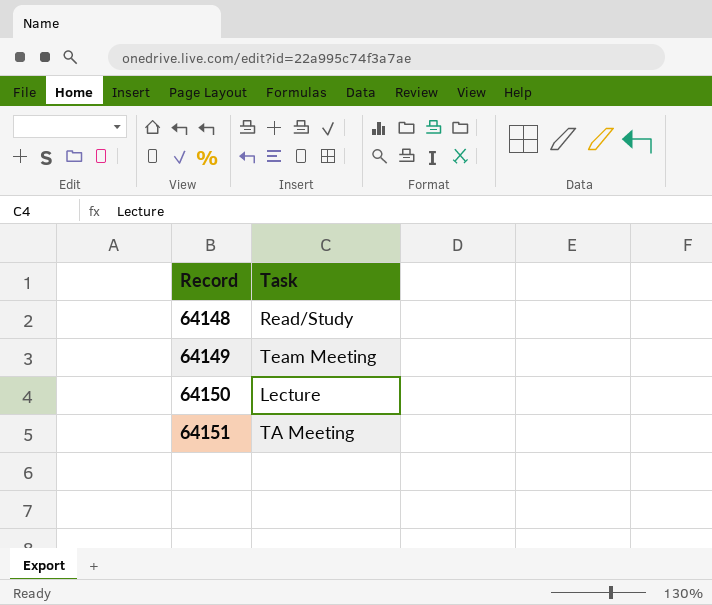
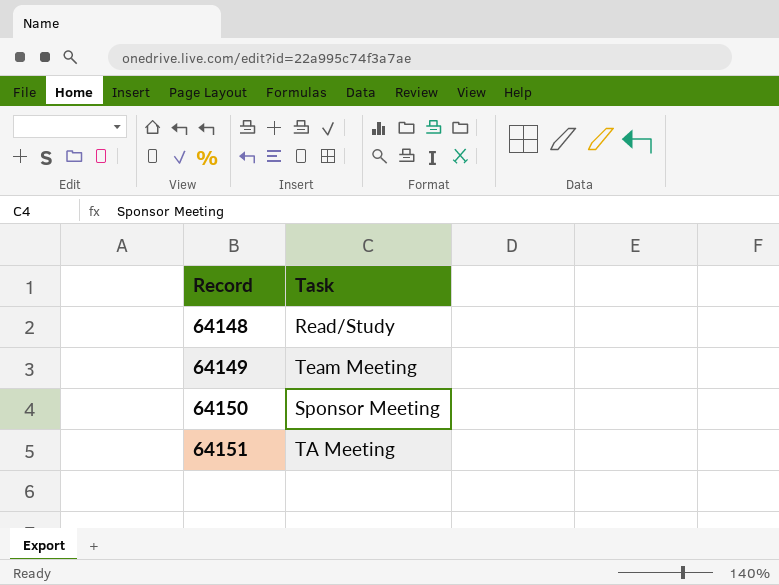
64150 | Task: Lecture -> Sponsor Meeting

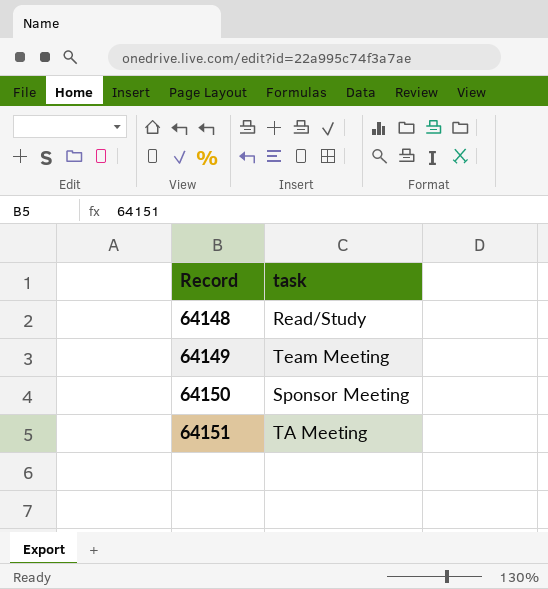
column name: Task -> task

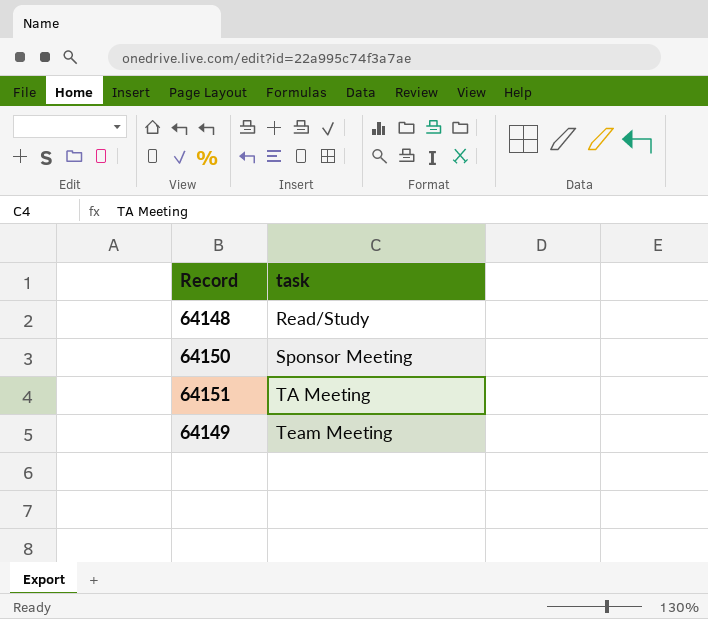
row order: Record ascending -> task ascending

